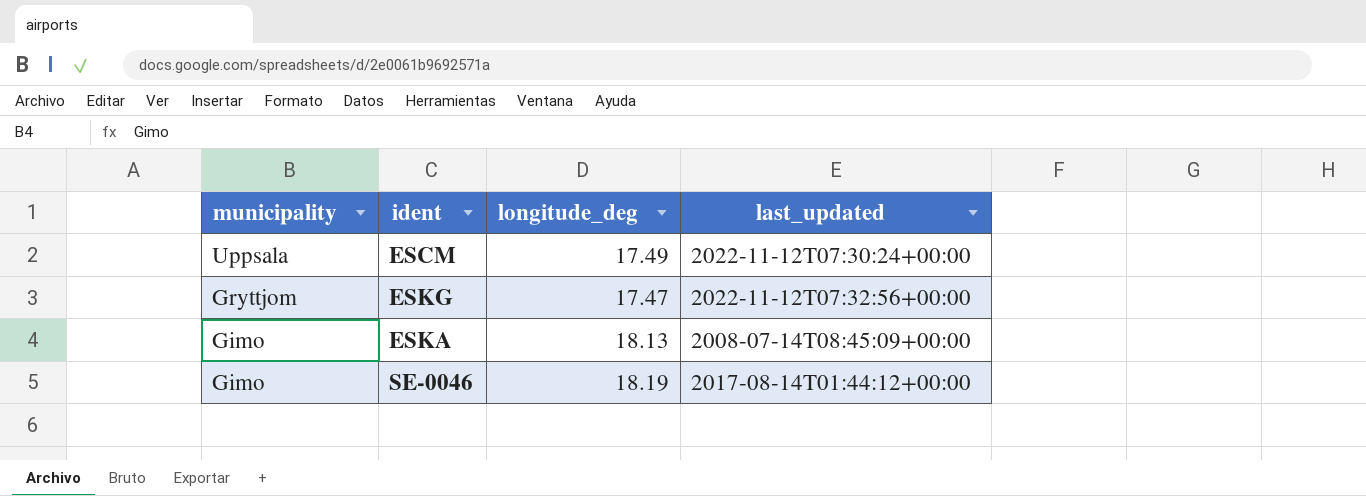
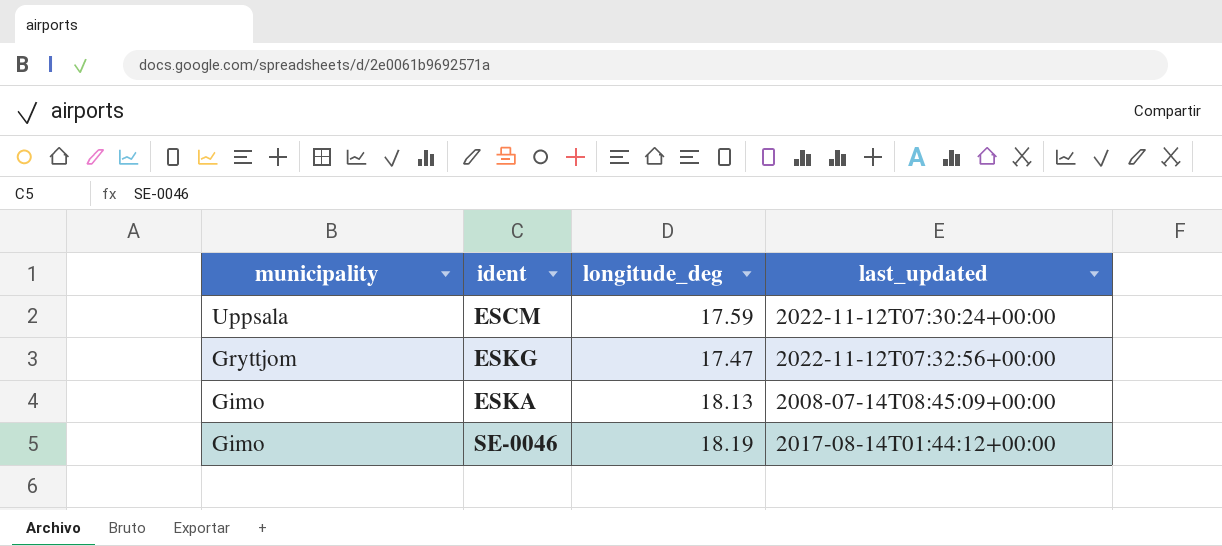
ESCM | longitude_deg: 17.49 -> 17.59

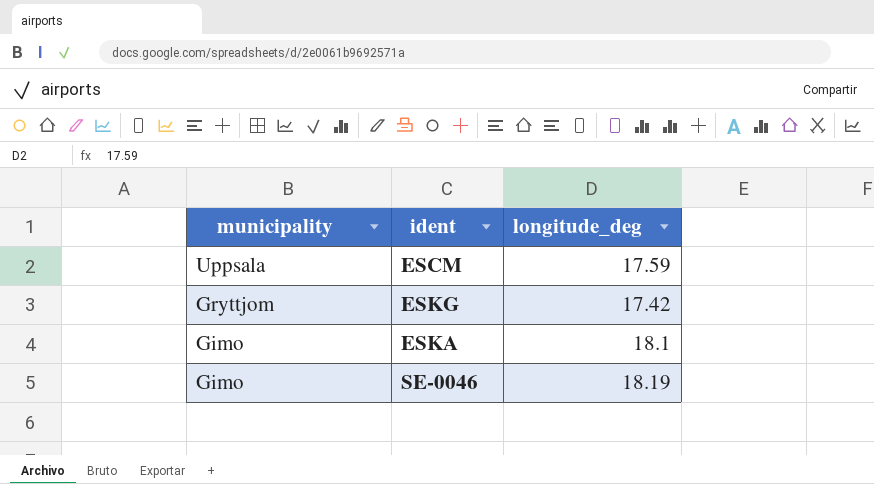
column last_updated | position: 4 -> none
ESKG | longitude_deg: 17.47 -> 17.42
ESKA | longitude_deg: 18.13 -> 18.1

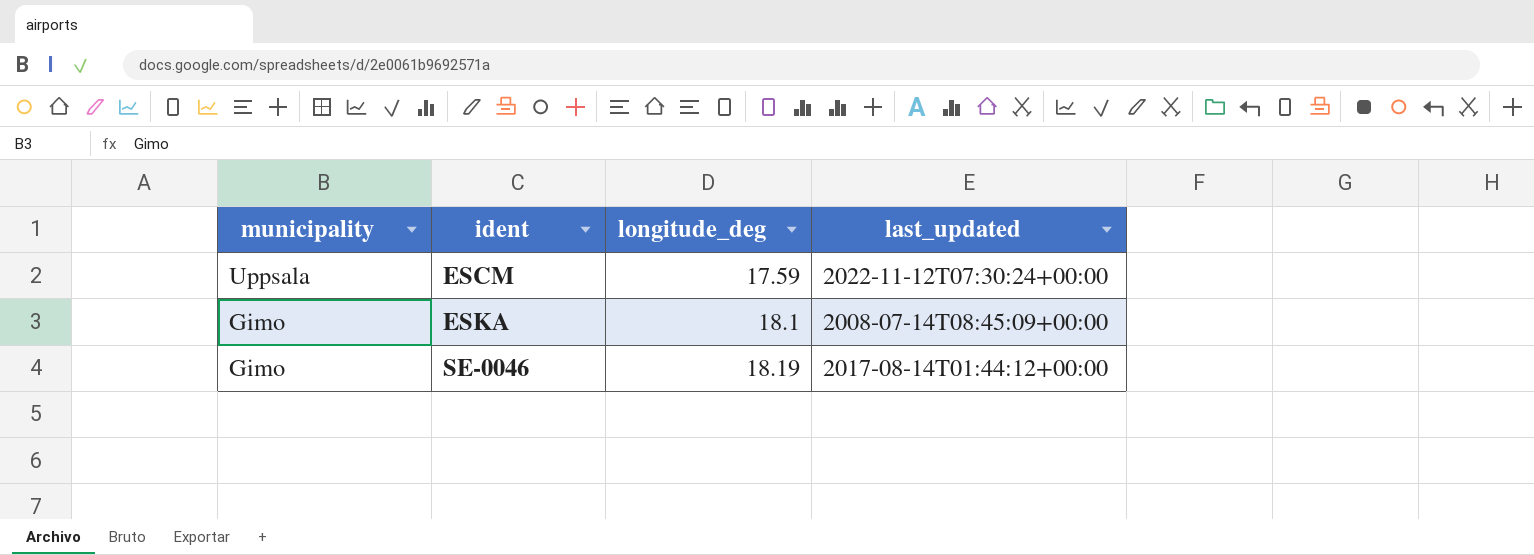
column last_updated | position: none -> 4
row ESKG: Gryttjom | 17.42 -> none

